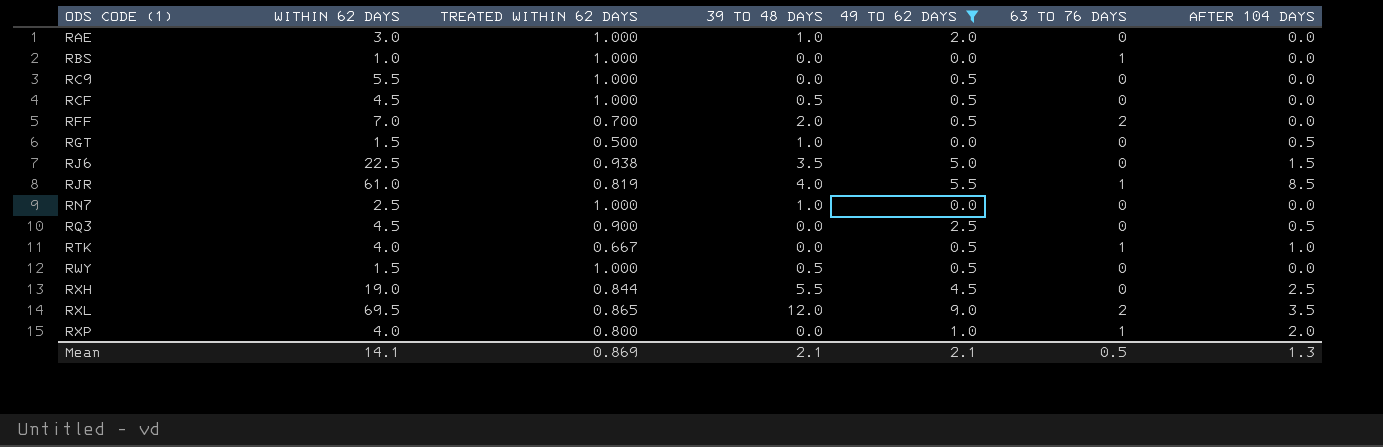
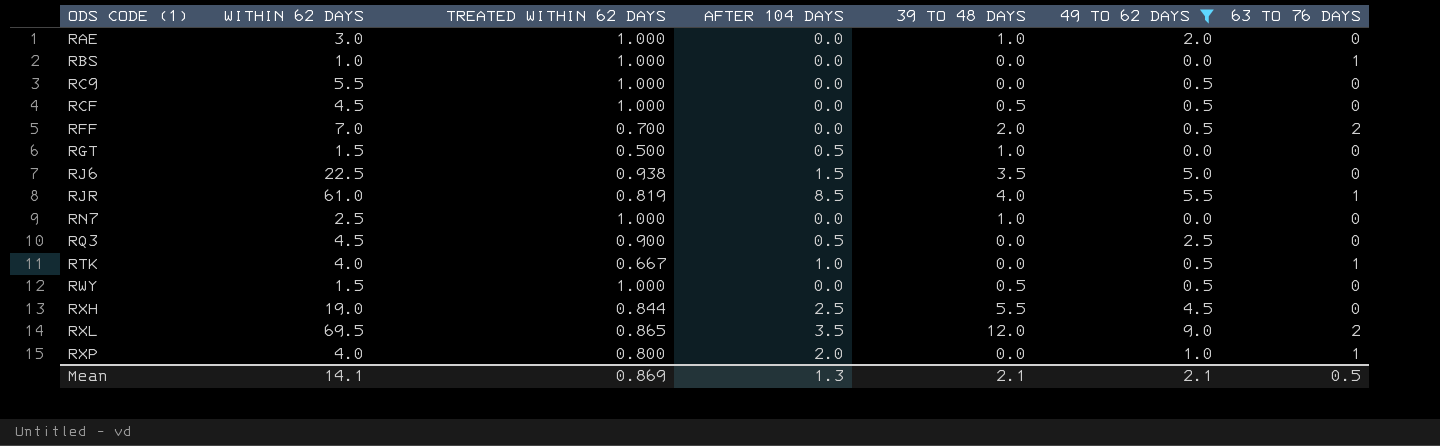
column AFTER 104 DAYS | position: 7 -> 4

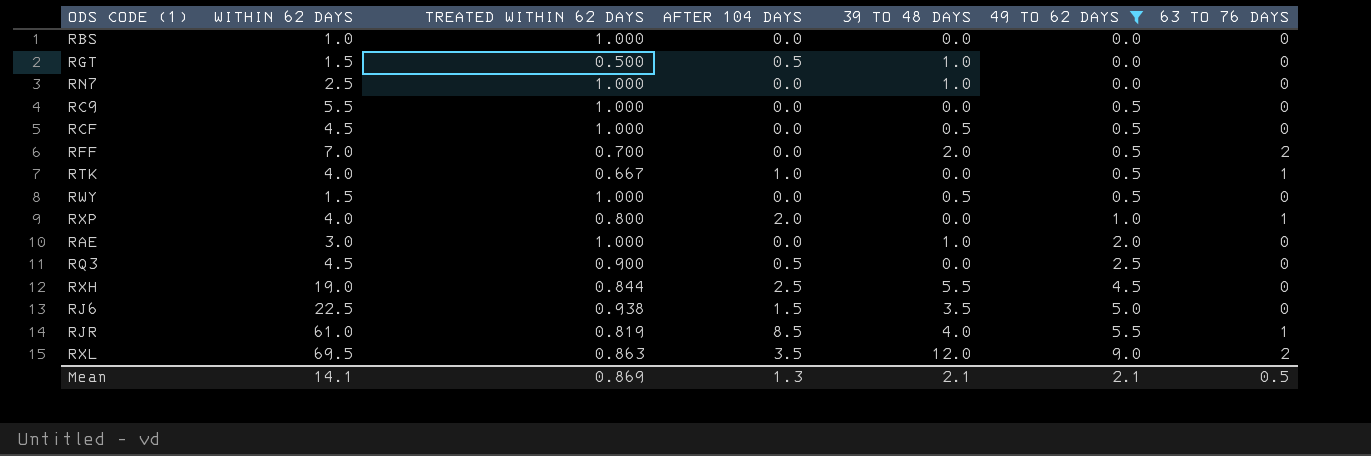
row order: ODS CODE (1) ascending -> 49 TO 62 DAYS ascending
RBS | 63 TO 76 DAYS: 1 -> 0
RXL | TREATED WITHIN 62 DAYS: 0.865 -> 0.863

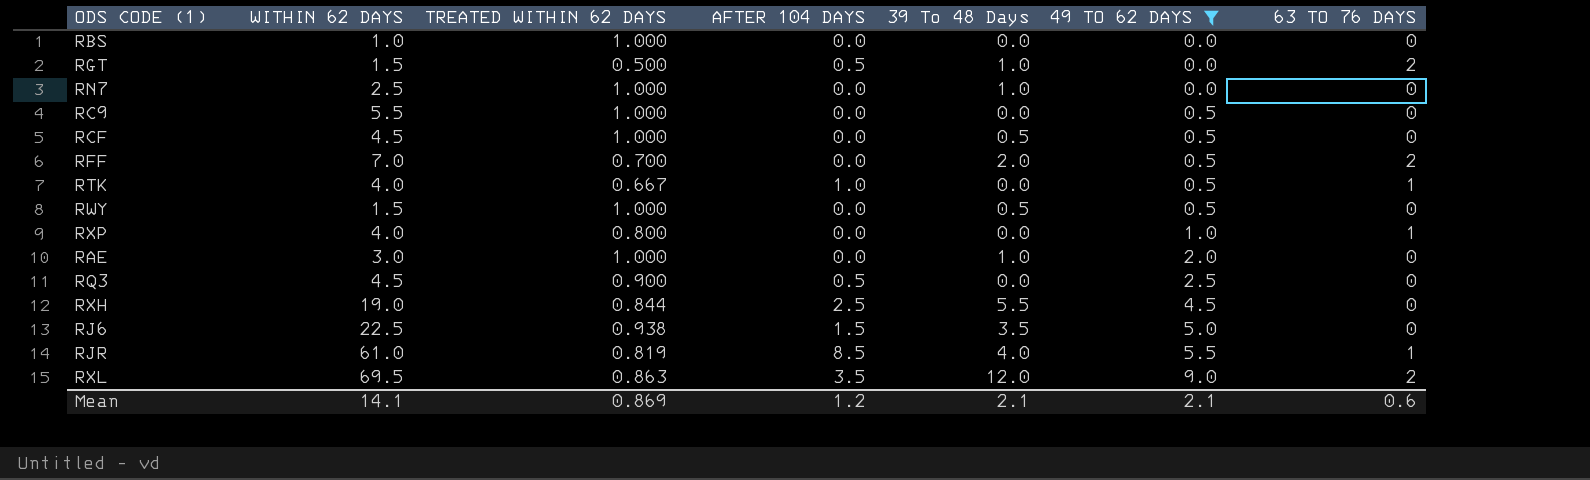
column name: 39 TO 48 DAYS -> 39 To 48 Days
RGT | 63 TO 76 DAYS: 0 -> 2
RXP | AFTER 104 DAYS: 2.0 -> 0.0
Mean | AFTER 104 DAYS: 1.3 -> 1.2
Mean | 63 TO 76 DAYS: 0.5 -> 0.6

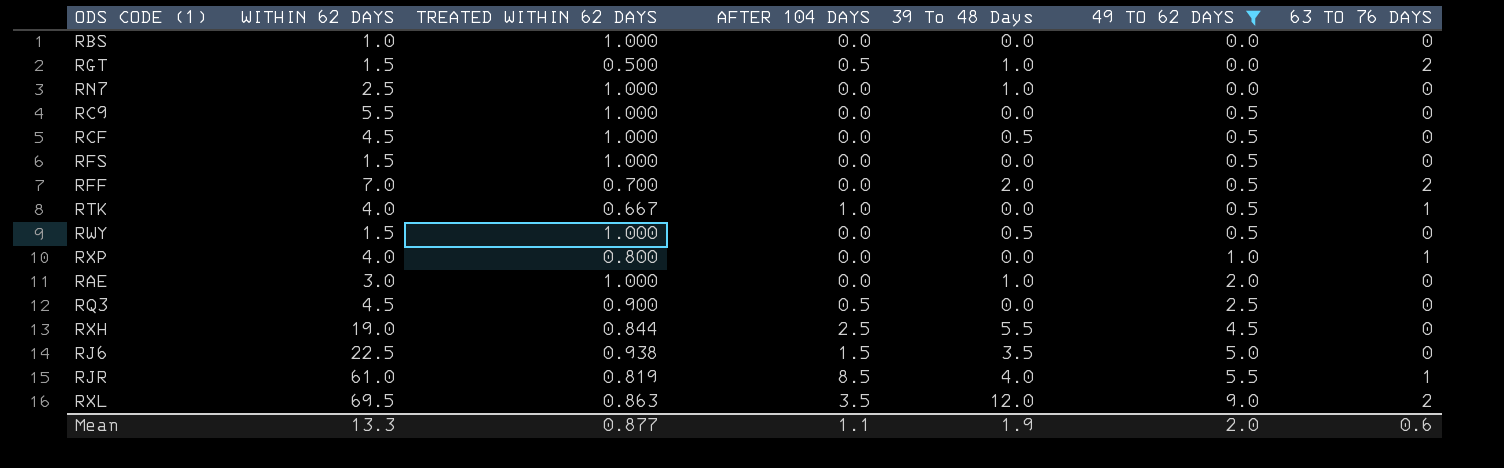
row RFS: none -> 1.5 | 1.000 | 0.0 | 0.0 | 0.5 | 0
Mean | WITHIN 62 DAYS: 14.1 -> 13.3
Mean | TREATED WITHIN 62 DAYS: 0.869 -> 0.877
Mean | AFTER 104 DAYS: 1.2 -> 1.1
Mean | 39 To 48 Days: 2.1 -> 1.9
Mean | 49 TO 62 DAYS: 2.1 -> 2.0

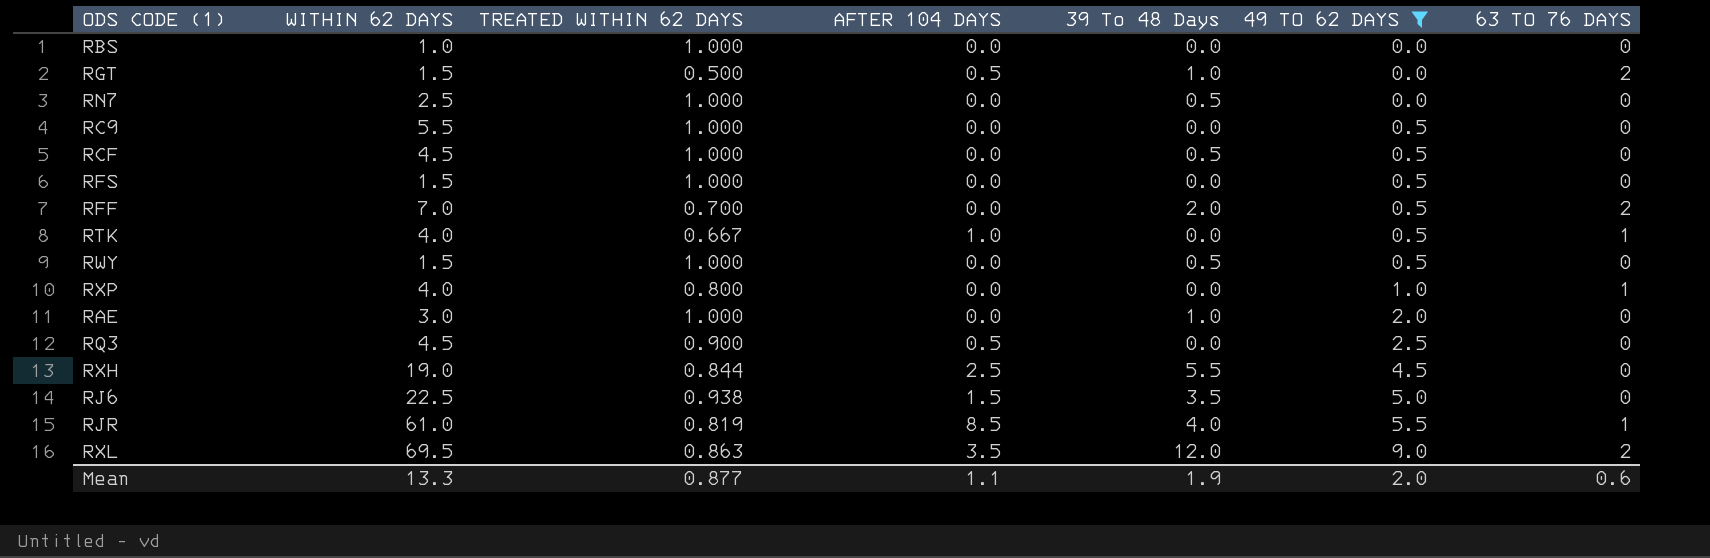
RN7 | 39 To 48 Days: 1.0 -> 0.5

